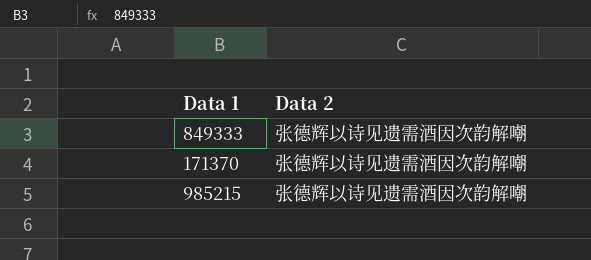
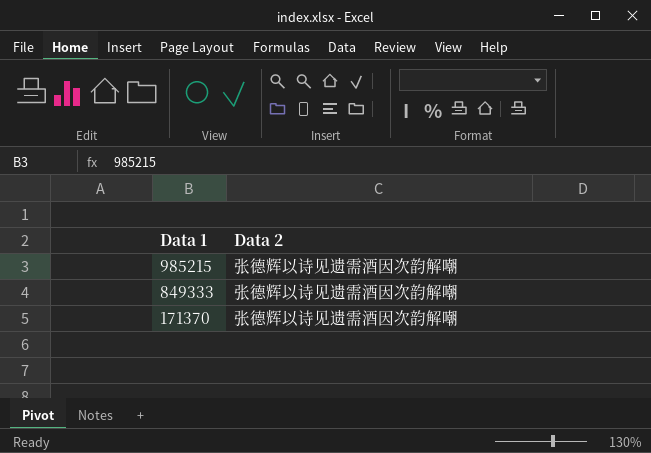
row order: none -> Data 1 descending

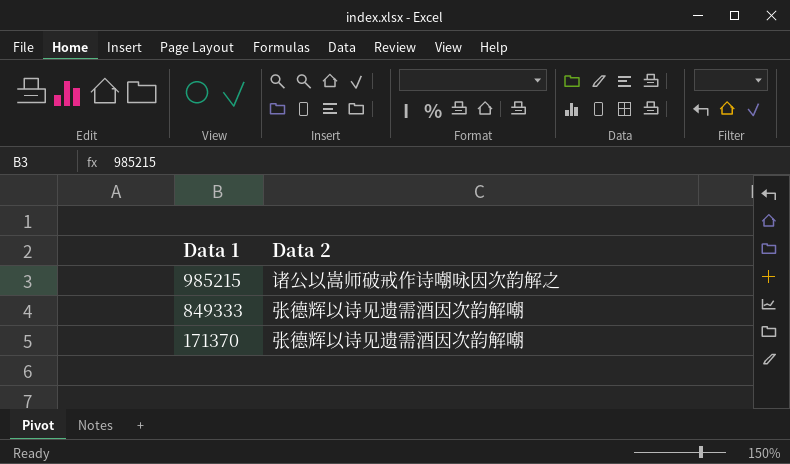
985215 | Data 2: 张德辉以诗见遗需酒因次韵解嘲 -> 诸公以嵩师破戒作诗嘲咏因次韵解之

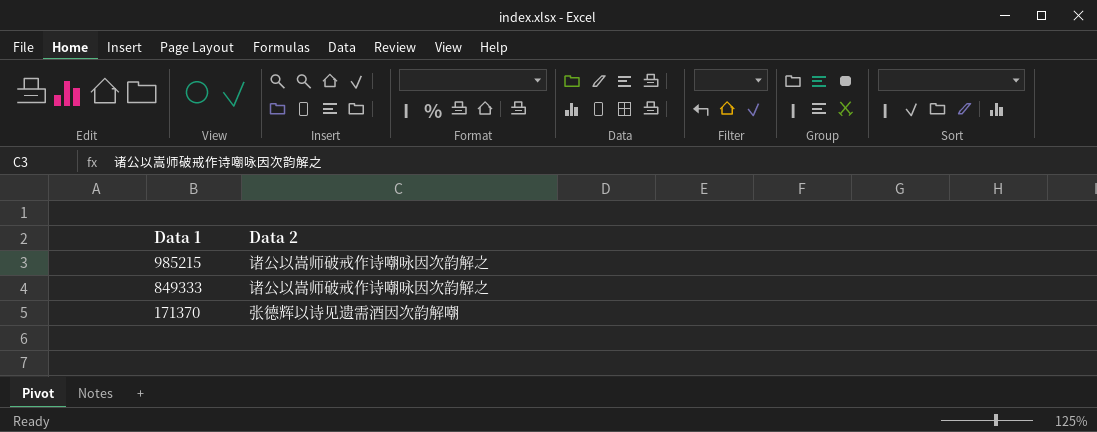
849333 | Data 2: 张德辉以诗见遗需酒因次韵解嘲 -> 诸公以嵩师破戒作诗嘲咏因次韵解之

